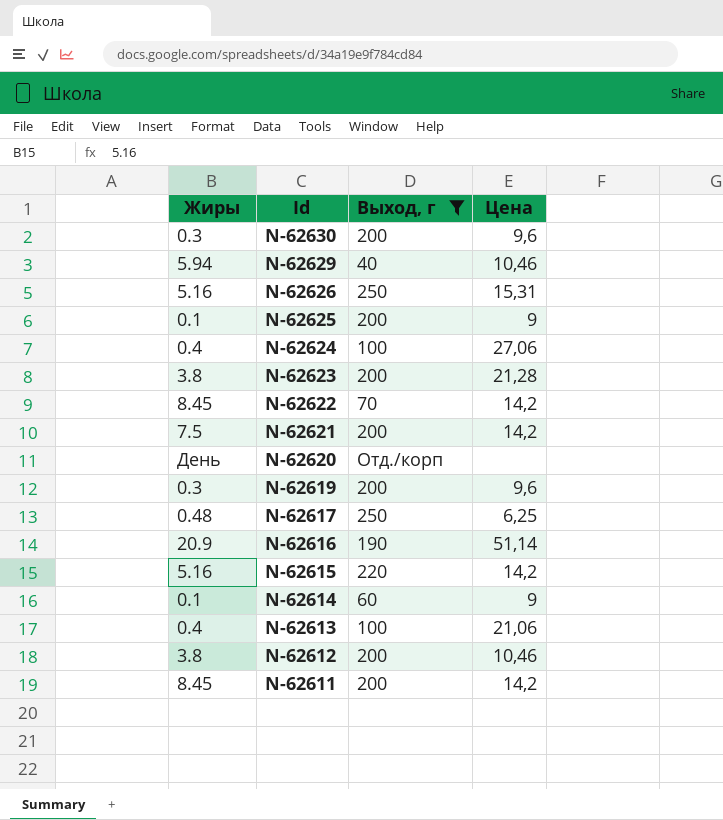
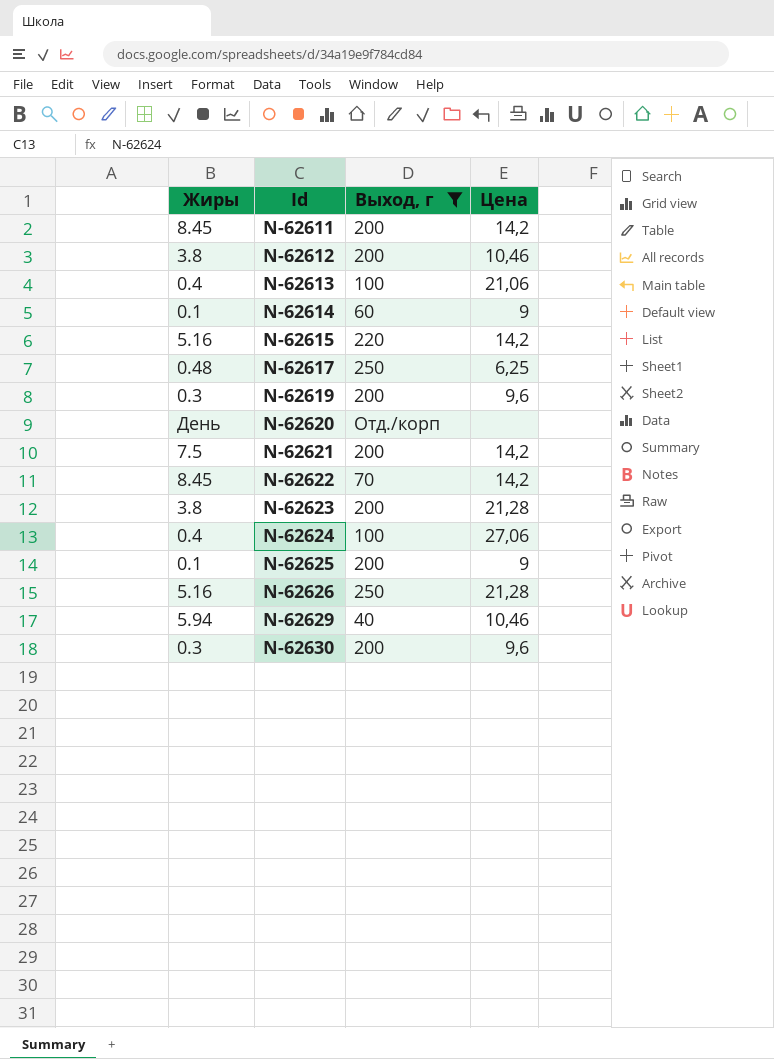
row order: Id descending -> Id ascending
row N-62616: 20.9 | 190 | 51,14 -> none
N-62626 | Цена: 15,31 -> 21,28

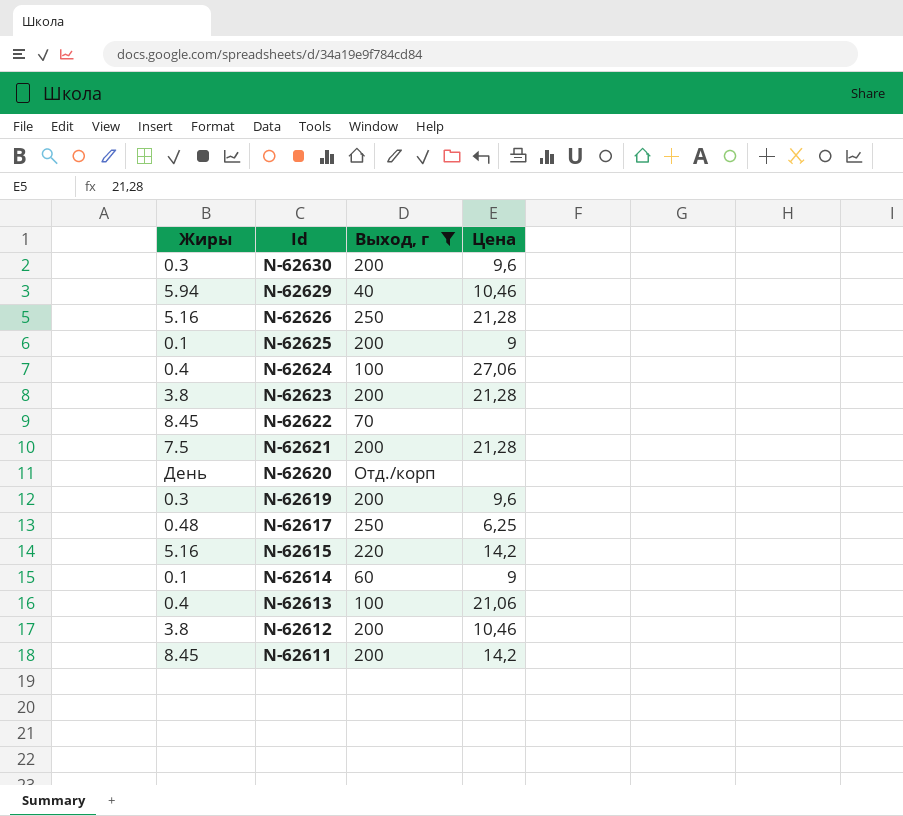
row order: Id ascending -> Id descending
N-62622 | Цена: 14,2 -> none
N-62621 | Цена: 14,2 -> 21,28

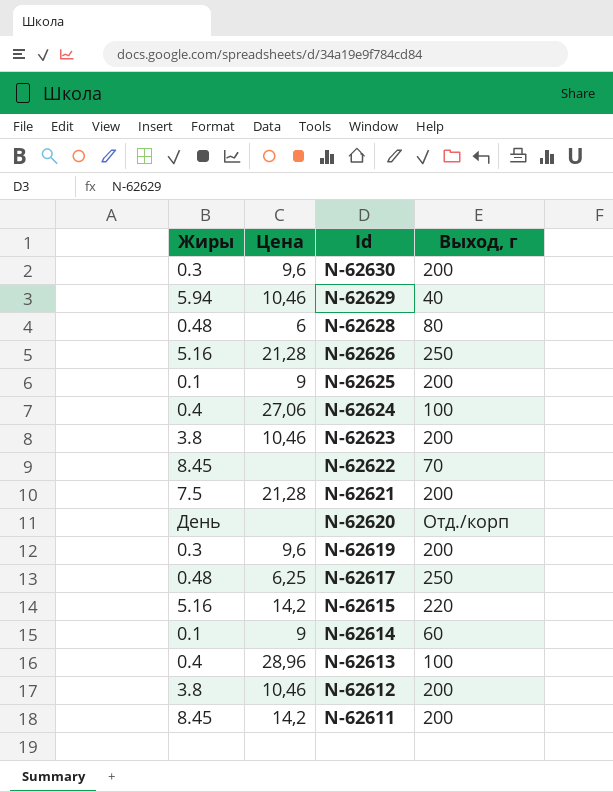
filter: Выход, г != 80 -> none
column Цена | position: 4 -> 2
N-62623 | Цена: 21,28 -> 10,46
N-62613 | Цена: 21,06 -> 28,96

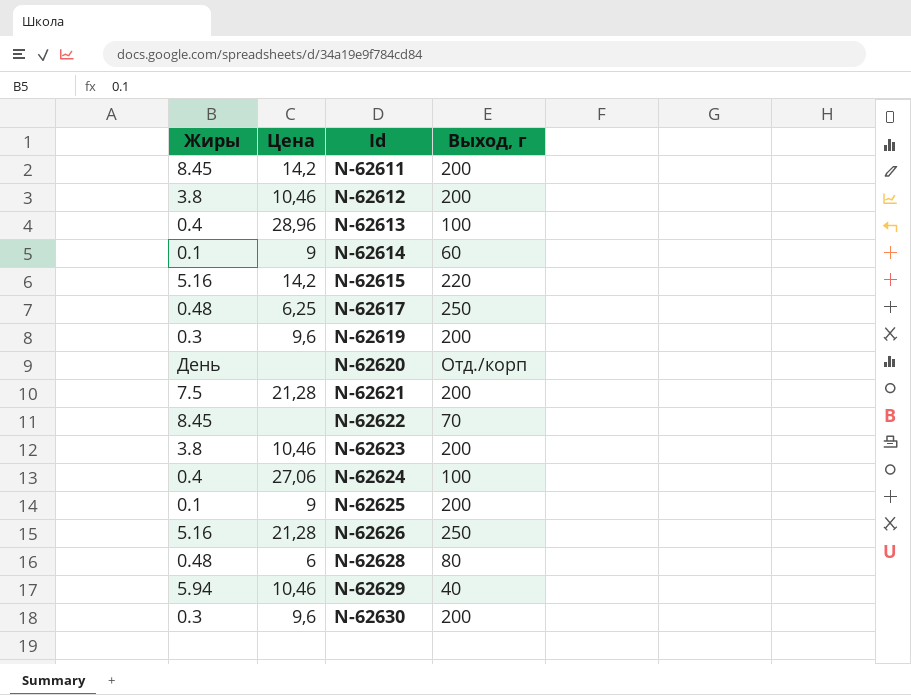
row order: Id descending -> Id ascending

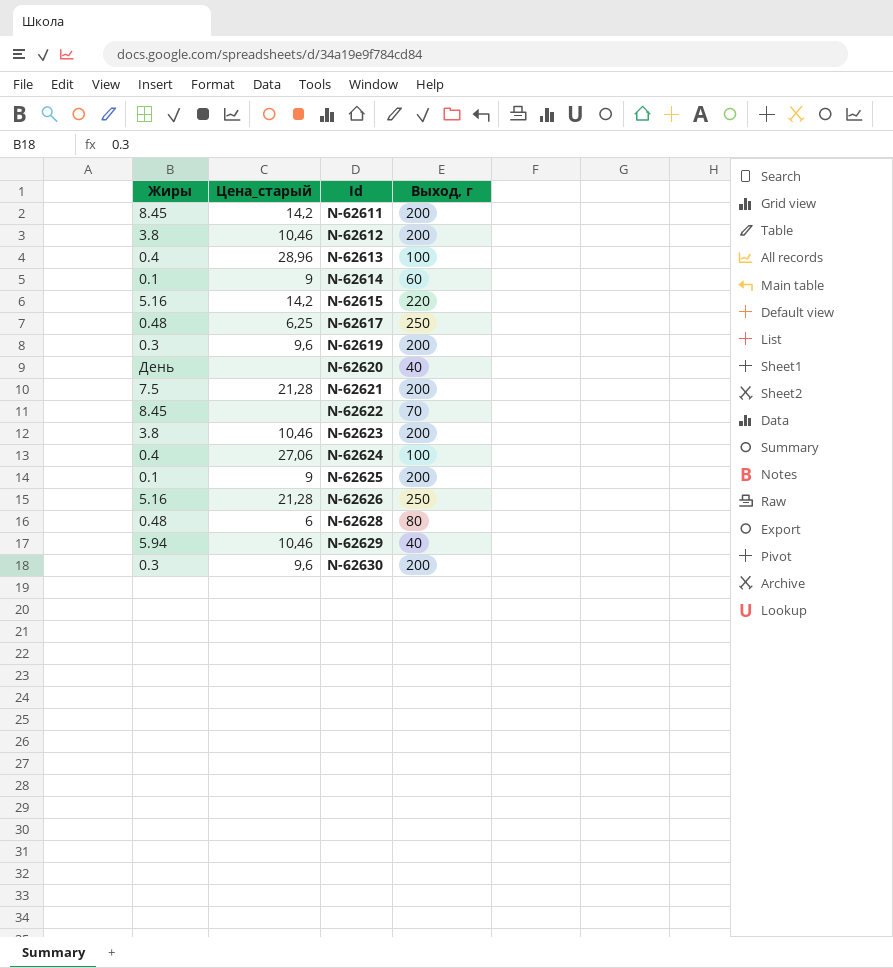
column name: Цена -> Цена_старый
N-62620 | Выход, г: Отд./корп -> 40

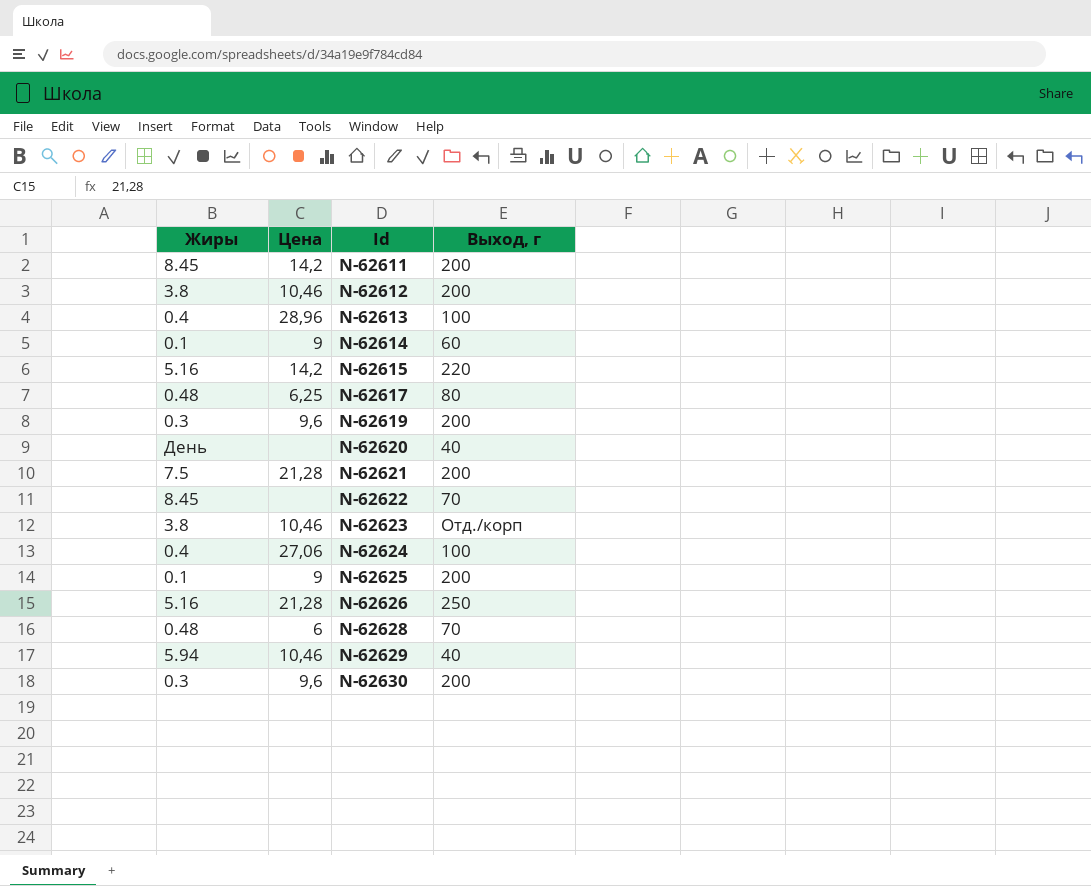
column name: Цена_старый -> Цена
N-62617 | Выход, г: 250 -> 80
N-62623 | Выход, г: 200 -> Отд./корп
N-62628 | Выход, г: 80 -> 70

